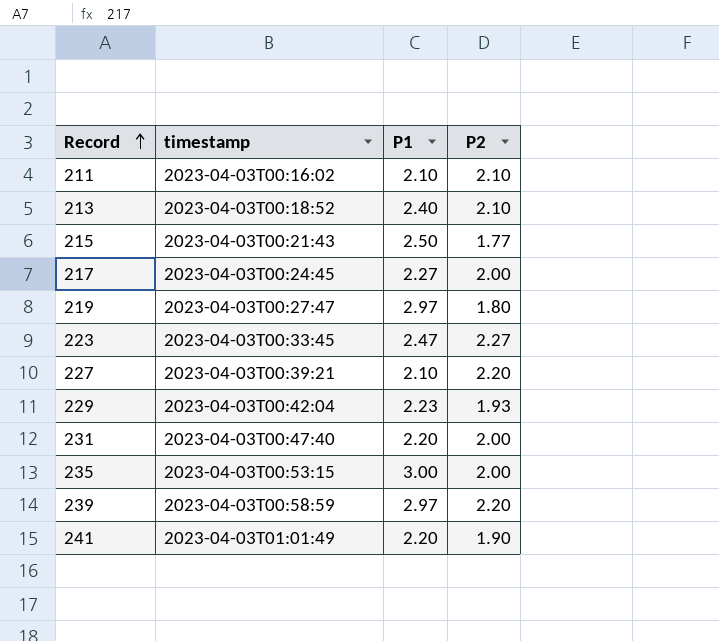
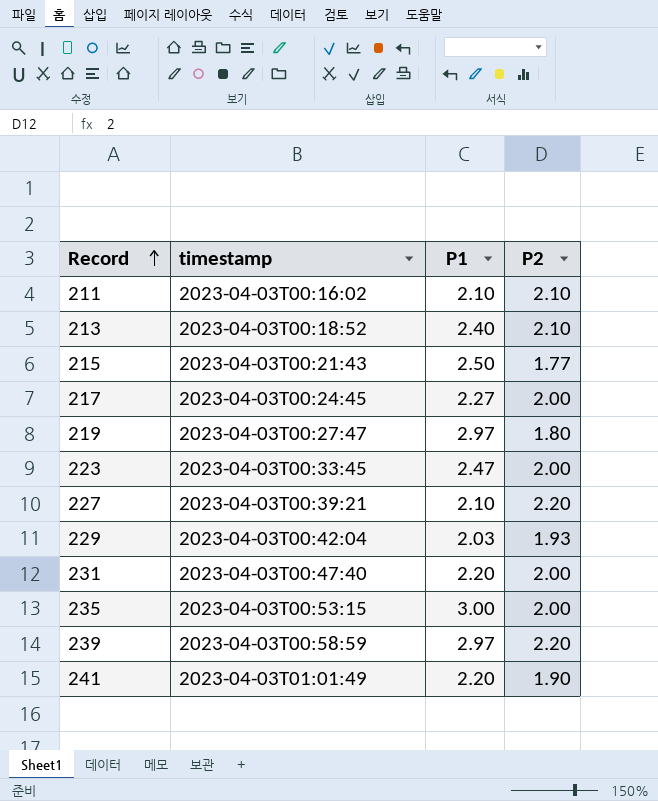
223 | P2: 2.27 -> 2.00
229 | P1: 2.23 -> 2.03

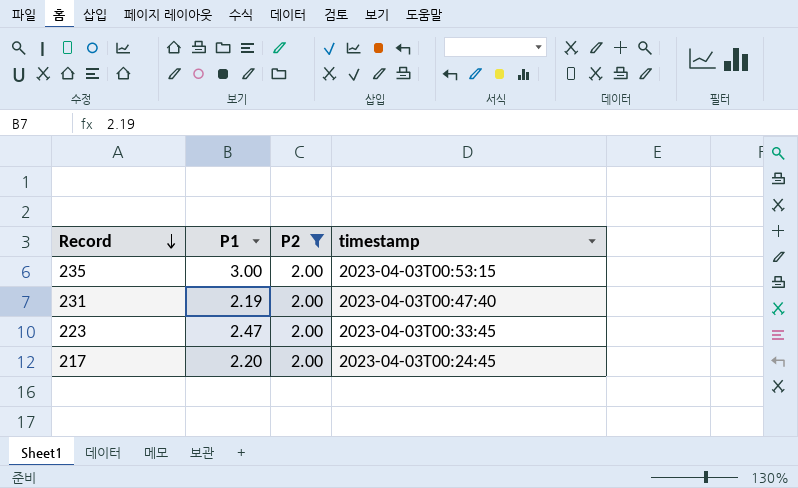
filter: none -> P2 = 2.00
row order: Record ascending -> Record descending
column timestamp | position: 2 -> 4
231 | P1: 2.20 -> 2.19
217 | P1: 2.27 -> 2.20

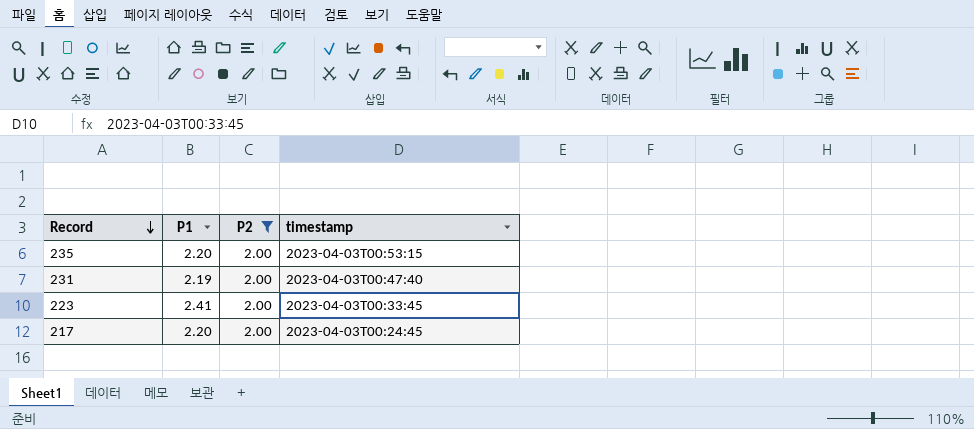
235 | P1: 3.00 -> 2.20
223 | P1: 2.47 -> 2.41

